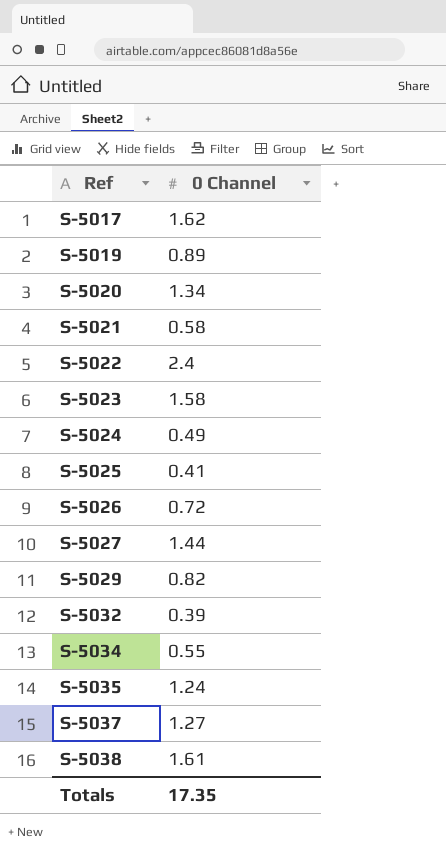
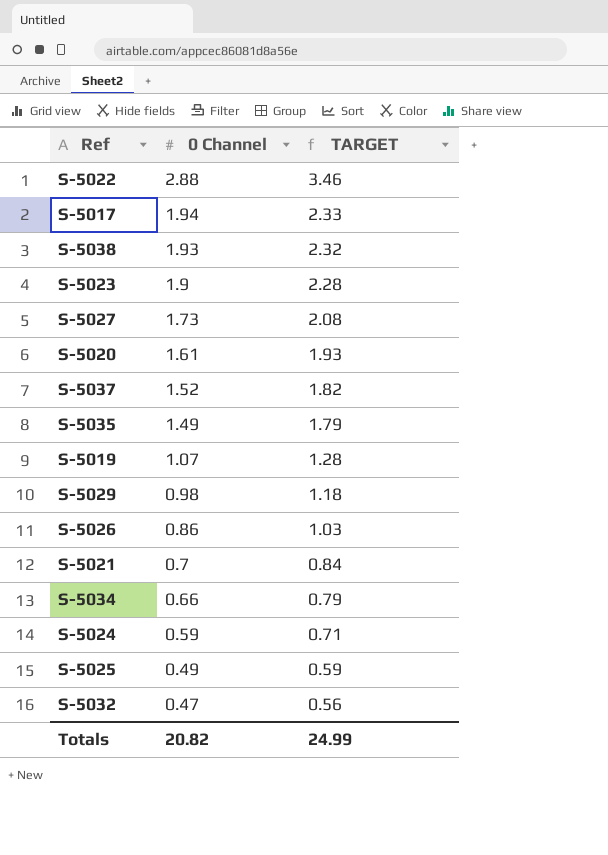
row order: Ref ascending -> 0 Channel descending
column TARGET | formula: none -> [0 Channel] * 1.2
S-5022 | 0 Channel: 2.4 -> 2.88
S-5017 | 0 Channel: 1.62 -> 1.94
S-5038 | 0 Channel: 1.61 -> 1.93
S-5023 | 0 Channel: 1.58 -> 1.9
S-5027 | 0 Channel: 1.44 -> 1.73
S-5020 | 0 Channel: 1.34 -> 1.61
S-5037 | 0 Channel: 1.27 -> 1.52
S-5035 | 0 Channel: 1.24 -> 1.49
S-5019 | 0 Channel: 0.89 -> 1.07
S-5029 | 0 Channel: 0.82 -> 0.98
S-5026 | 0 Channel: 0.72 -> 0.86
S-5021 | 0 Channel: 0.58 -> 0.7
S-5034 | 0 Channel: 0.55 -> 0.66
S-5024 | 0 Channel: 0.49 -> 0.59
S-5025 | 0 Channel: 0.41 -> 0.49
S-5032 | 0 Channel: 0.39 -> 0.47
Totals | 0 Channel: 17.35 -> 20.82

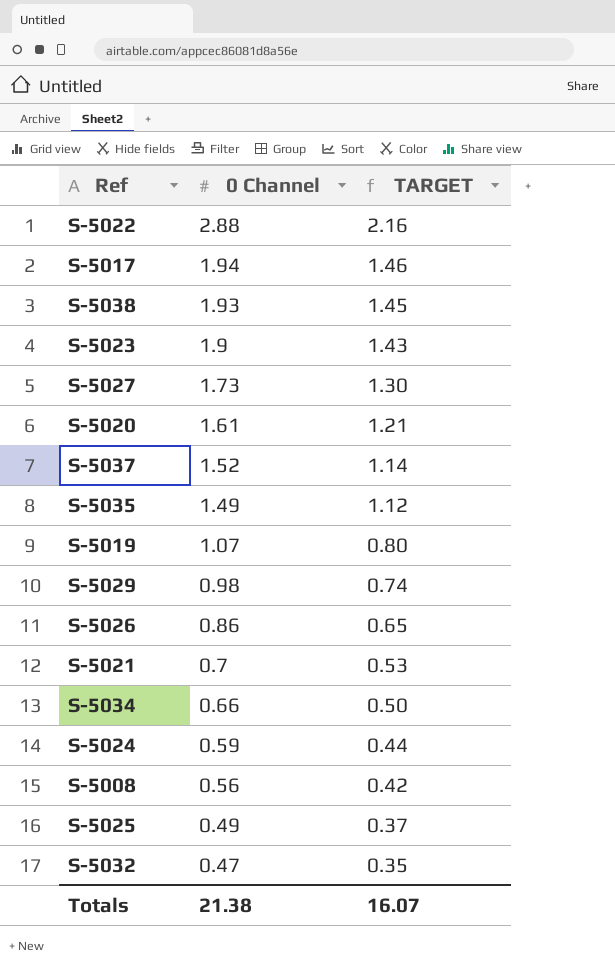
column TARGET | formula: [0 Channel] * 1.2 -> [0 Channel] * 0.75
row S-5008: none -> 0.56 | 0.42
Totals | 0 Channel: 20.82 -> 21.38
Totals | TARGET: 24.99 -> 16.07

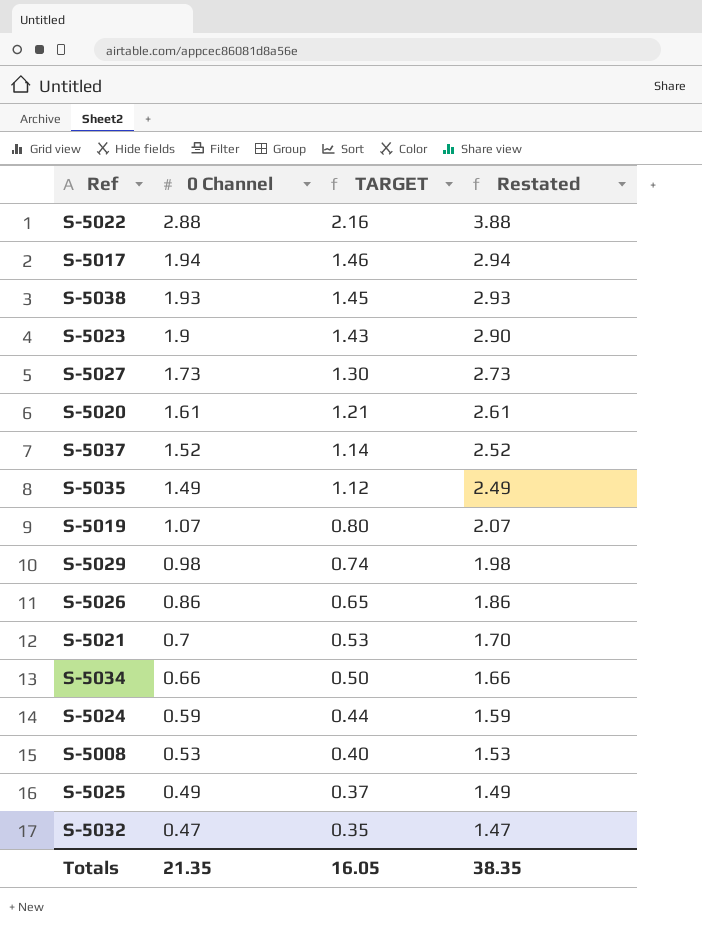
column Restated | formula: none -> [0 Channel] + 1
S-5008 | 0 Channel: 0.56 -> 0.53
S-5008 | TARGET: 0.42 -> 0.40
Totals | 0 Channel: 21.38 -> 21.35
Totals | TARGET: 16.07 -> 16.05

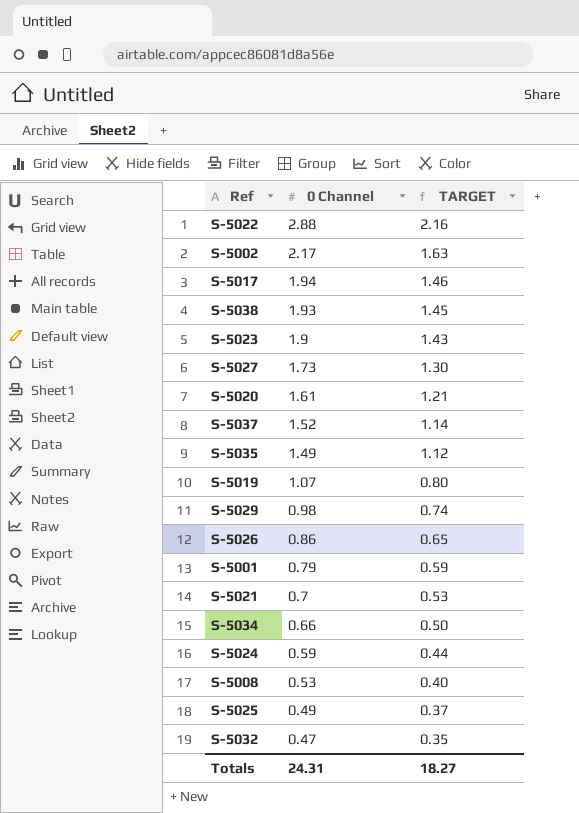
column Restated | formula: [0 Channel] + 1 -> none
row S-5002: none -> 2.17 | 1.63
row S-5001: none -> 0.79 | 0.59
Totals | 0 Channel: 21.35 -> 24.31
Totals | TARGET: 16.05 -> 18.27

